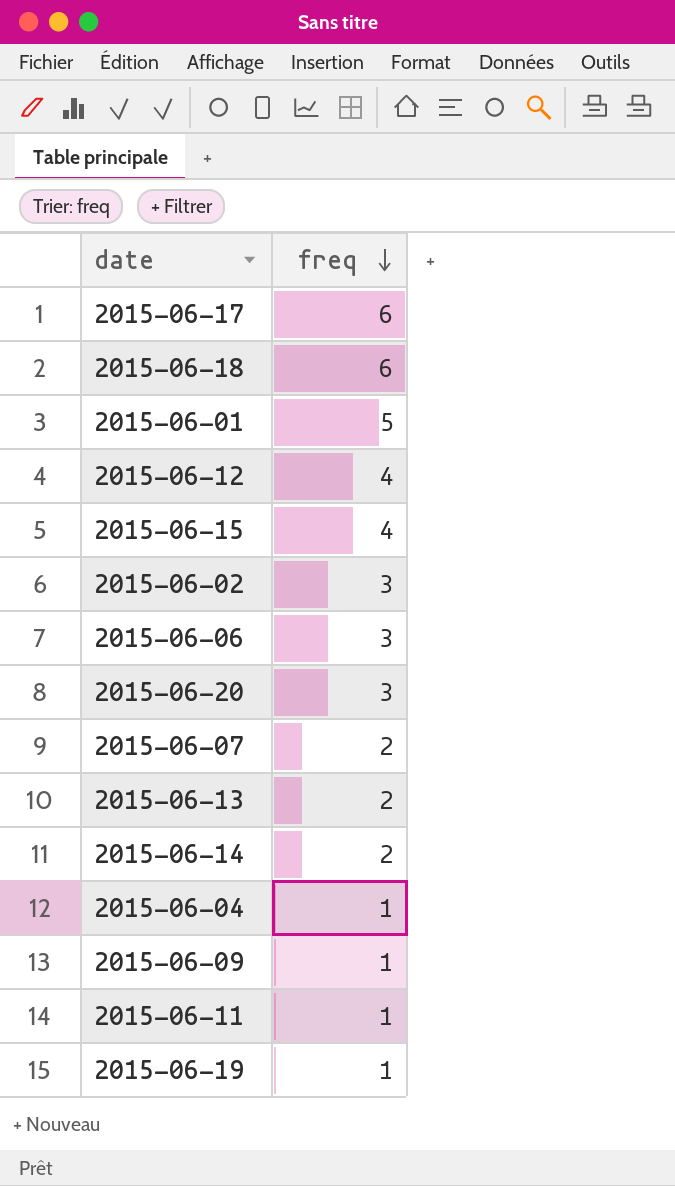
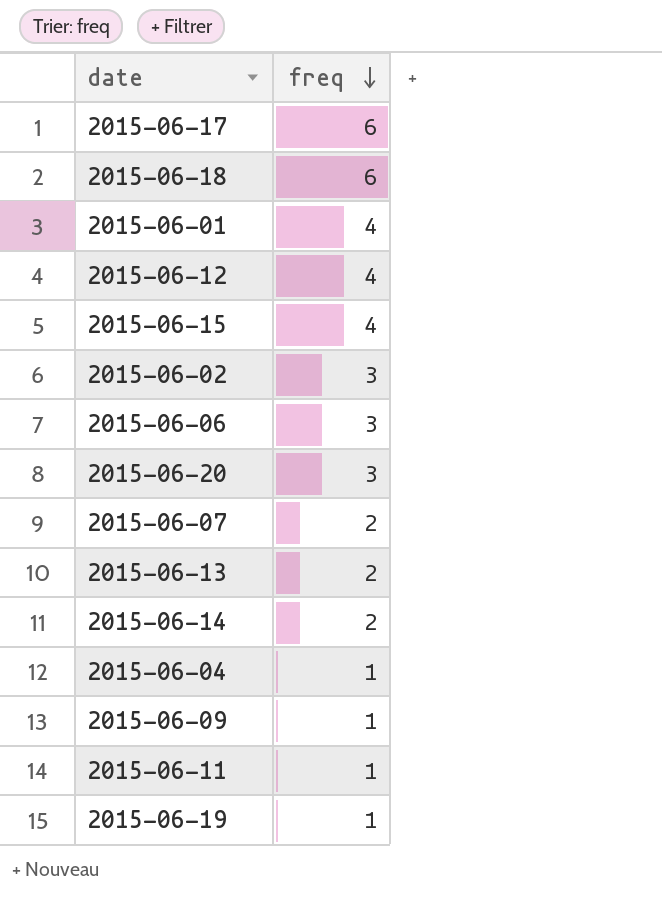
2015-06-01 | freq: 5 -> 4

